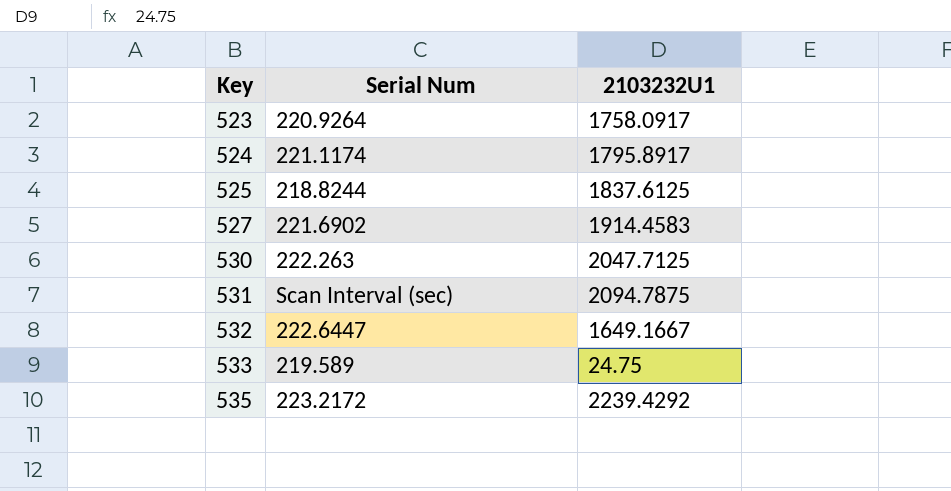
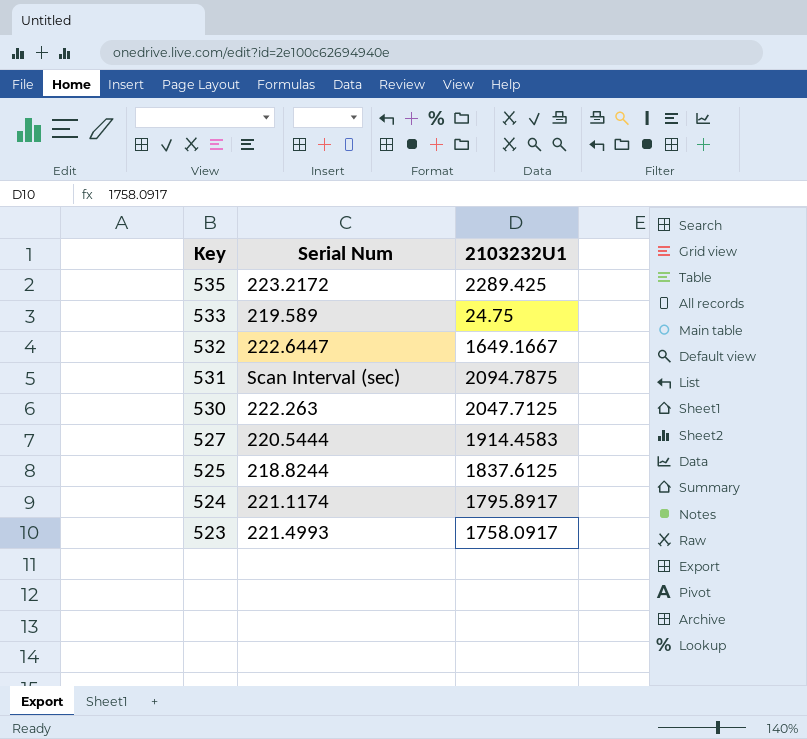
row order: Key ascending -> Key descending
535 | 2103232U1: 2239.4292 -> 2289.425
527 | Serial Num: 221.6902 -> 220.5444
523 | Serial Num: 220.9264 -> 221.4993

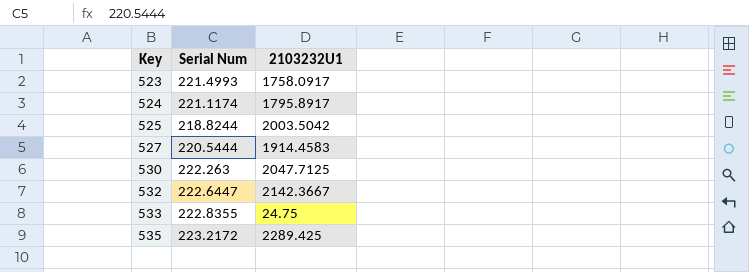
row order: Key descending -> Key ascending
row 531: Scan Interval (sec) | 2094.7875 -> none
525 | 2103232U1: 1837.6125 -> 2003.5042
532 | 2103232U1: 1649.1667 -> 2142.3667
533 | Serial Num: 219.589 -> 222.8355

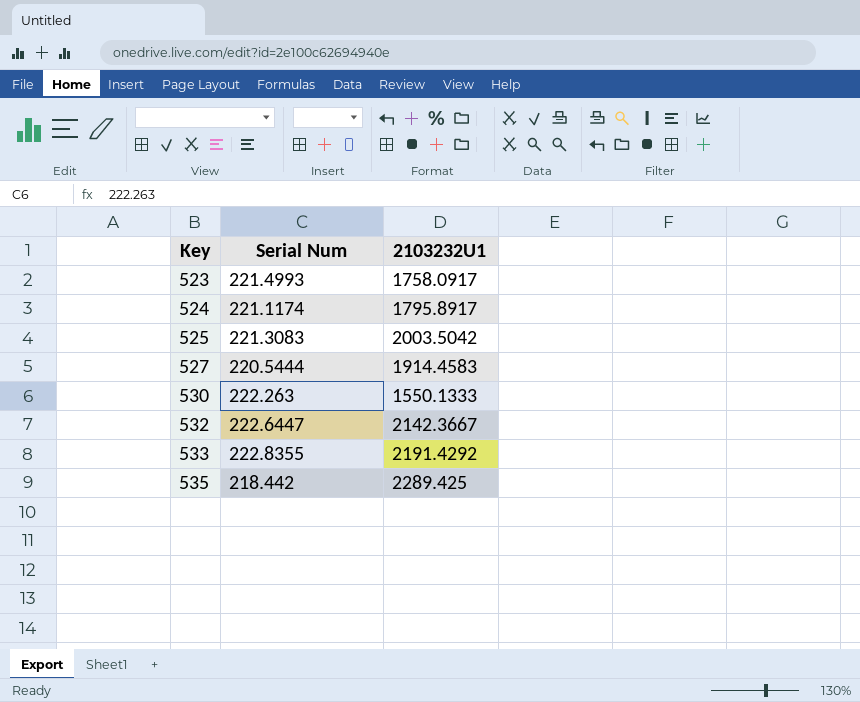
525 | Serial Num: 218.8244 -> 221.3083
530 | 2103232U1: 2047.7125 -> 1550.1333
533 | 2103232U1: 24.75 -> 2191.4292
535 | Serial Num: 223.2172 -> 218.442

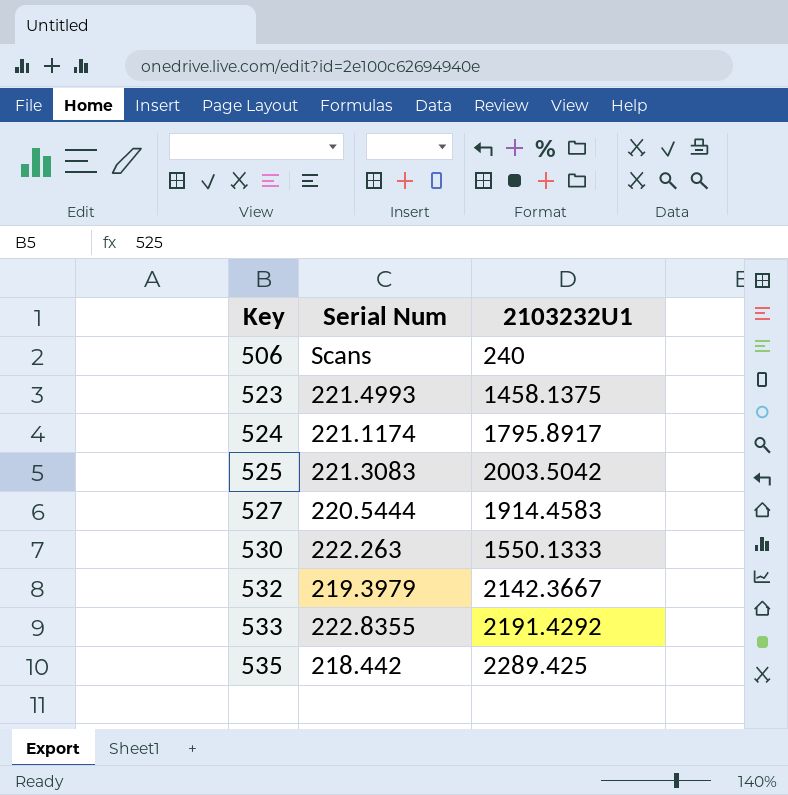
row 506: none -> Scans | 240
523 | 2103232U1: 1758.0917 -> 1458.1375
532 | Serial Num: 222.6447 -> 219.3979

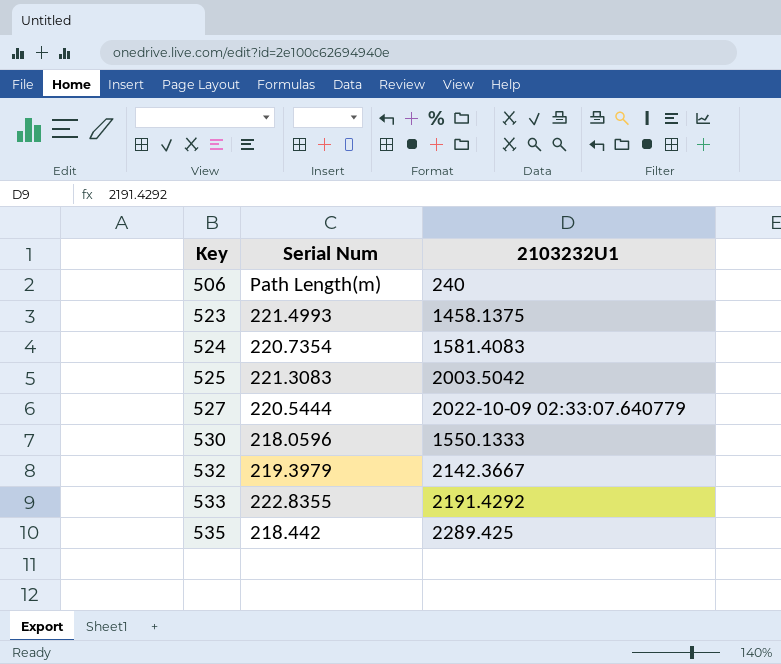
506 | Serial Num: Scans -> Path Length(m)
524 | Serial Num: 221.1174 -> 220.7354
524 | 2103232U1: 1795.8917 -> 1581.4083
527 | 2103232U1: 1914.4583 -> 2022-10-09 02:33:07.640779
530 | Serial Num: 222.263 -> 218.0596

